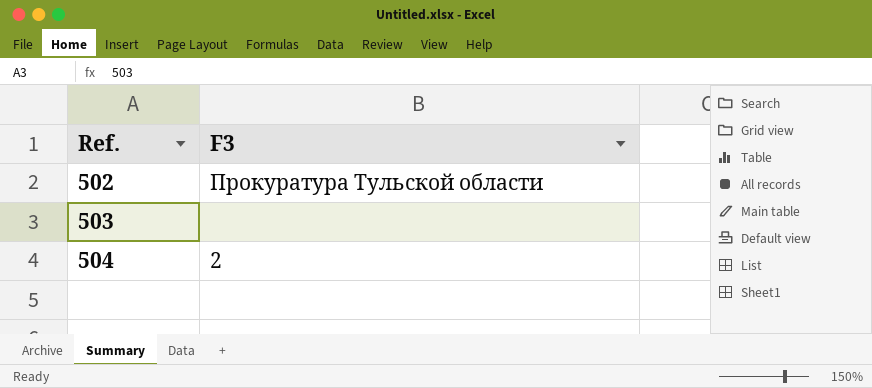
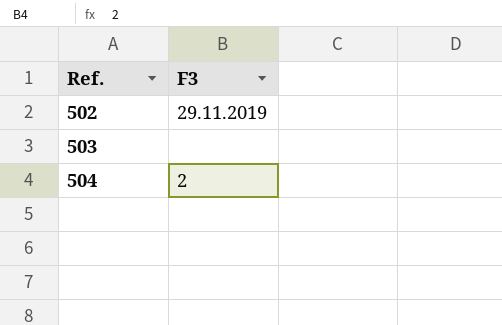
502 | F3: Прокуратура Тульской области -> 29.11.2019

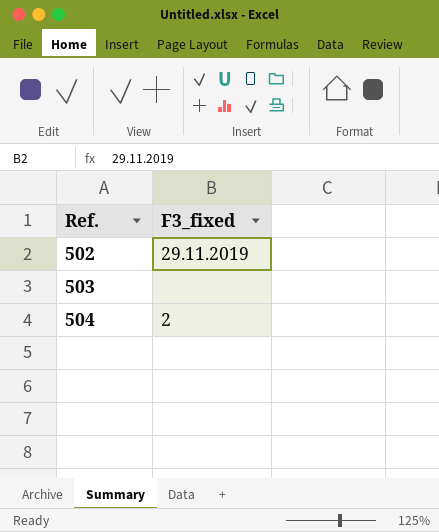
column name: F3 -> F3_fixed

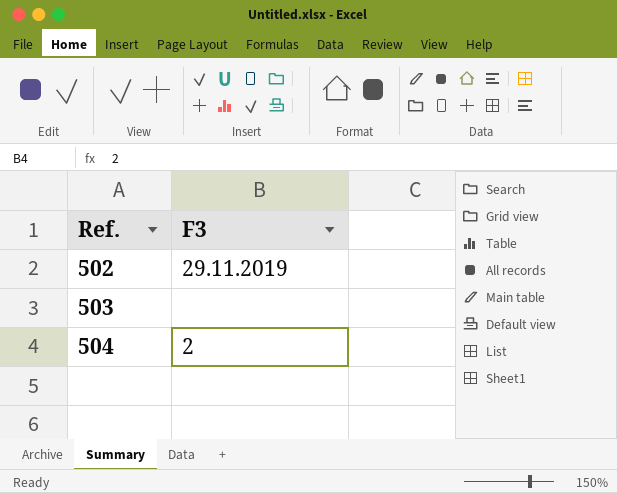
column name: F3_fixed -> F3

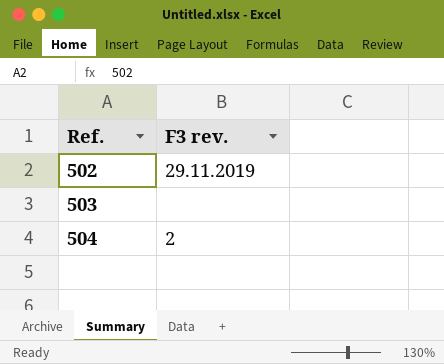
column name: F3 -> F3 rev.

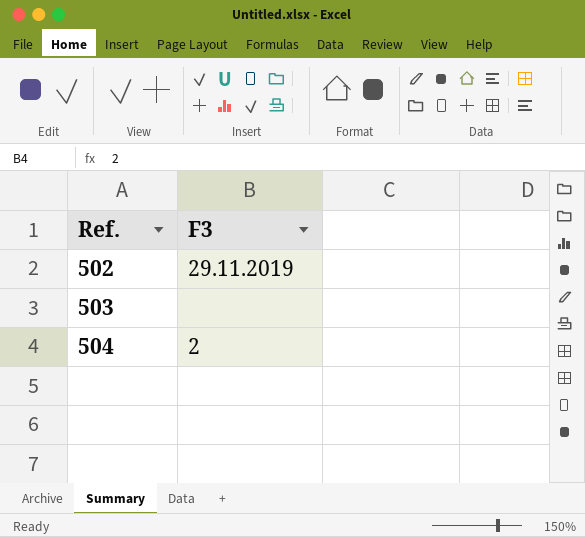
column name: F3 rev. -> F3

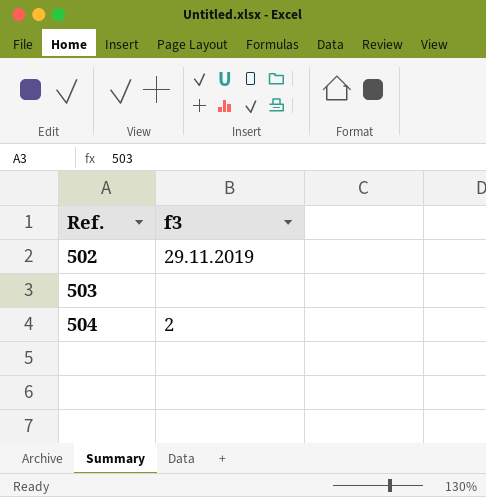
column name: F3 -> f3

